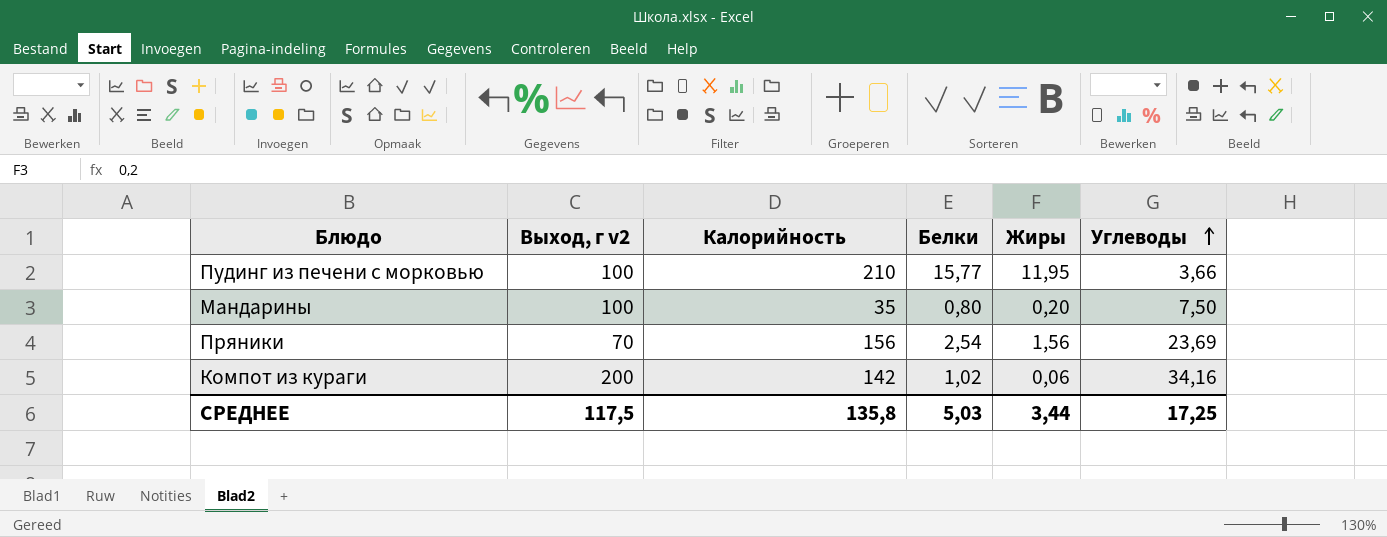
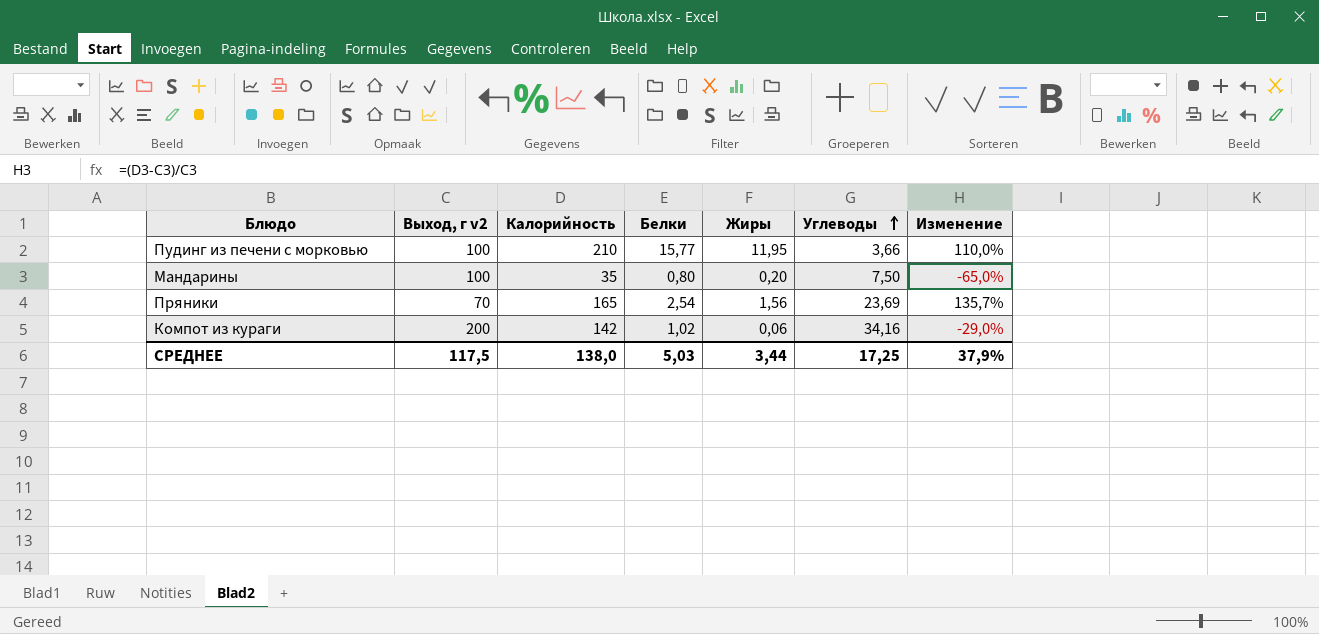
column Изменение | formula: none -> ([Калорийность] - [Выход, г v2]) / [Выход, г v2]
Пряники | Калорийность: 156 -> 165
СРЕДНЕЕ | Калорийность: 135,8 -> 138,0

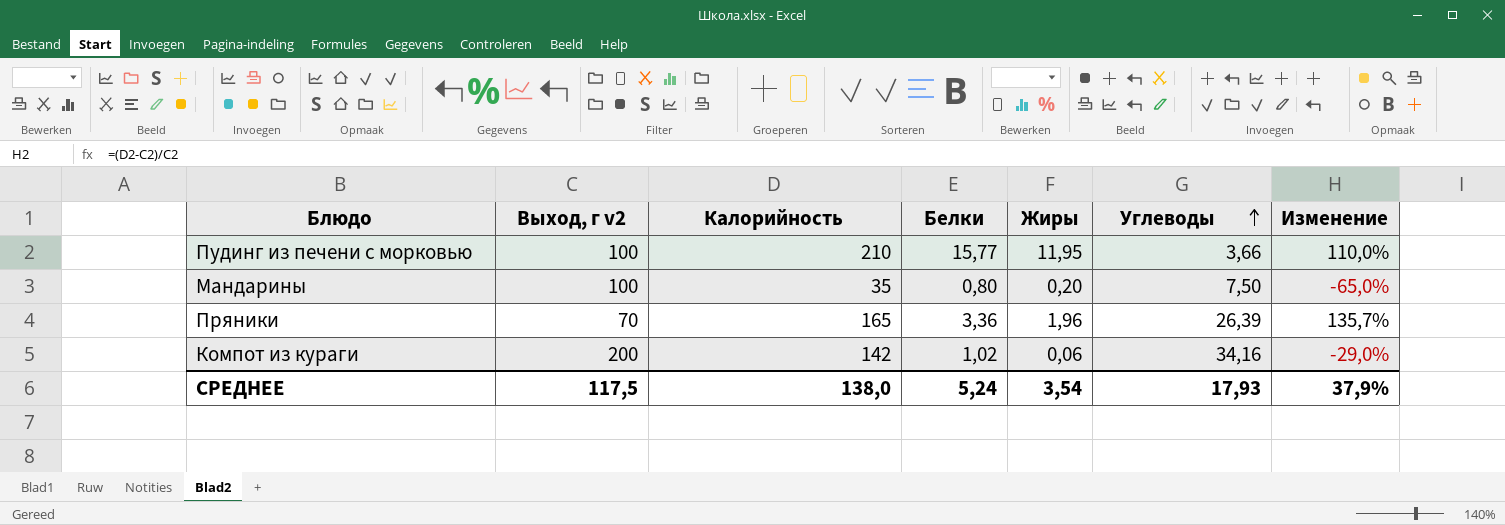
Пряники | Белки: 2,54 -> 3,36
Пряники | Жиры: 1,56 -> 1,96
Пряники | Углеводы: 23,69 -> 26,39
СРЕДНЕЕ | Белки: 5,03 -> 5,24
СРЕДНЕЕ | Жиры: 3,44 -> 3,54
СРЕДНЕЕ | Углеводы: 17,25 -> 17,93

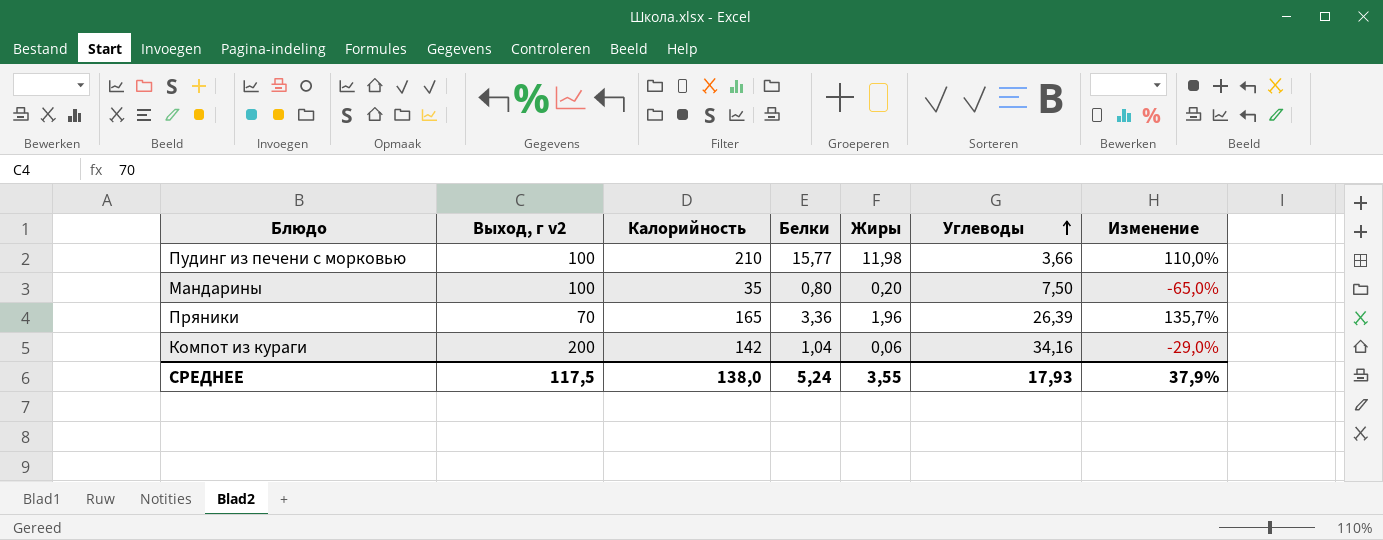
Пудинг из печени с морковью | Жиры: 11,95 -> 11,98
Компот из кураги | Белки: 1,02 -> 1,04
СРЕДНЕЕ | Жиры: 3,54 -> 3,55

